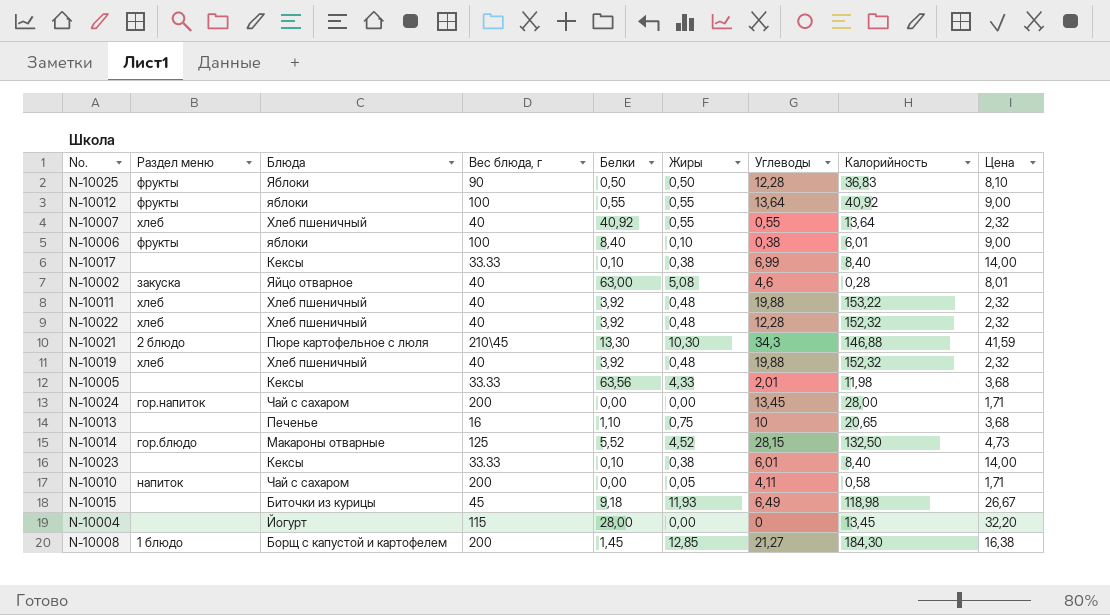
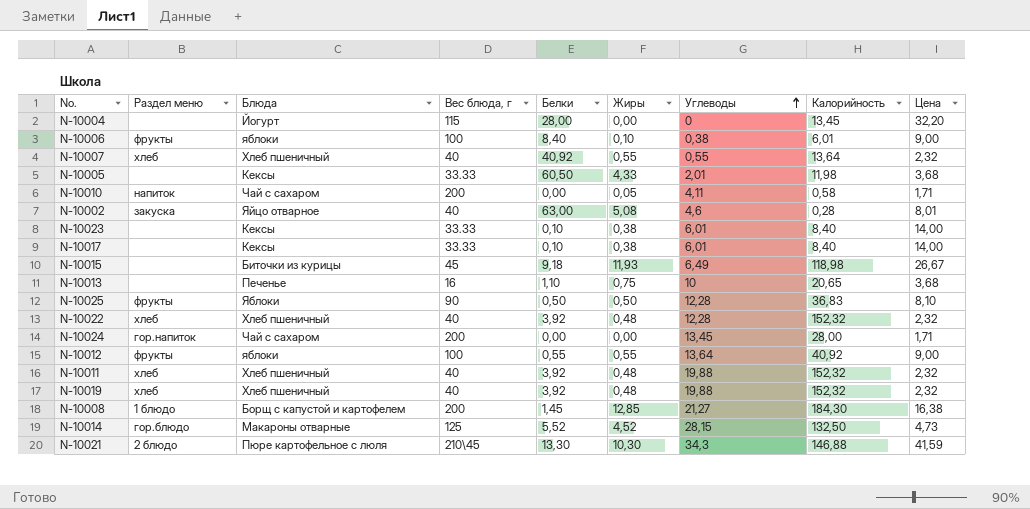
row order: none -> Углеводы ascending
N-10005 | Белки: 63,56 -> 60,50
N-10017 | Углеводы: 6,99 -> 6,01
N-10011 | Калорийность: 153,22 -> 152,32

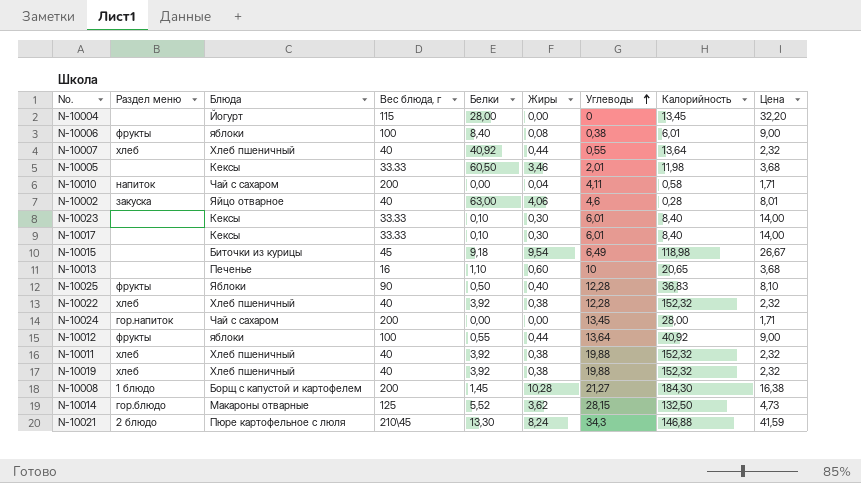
N-10006 | Жиры: 0,10 -> 0,08
N-10007 | Жиры: 0,55 -> 0,44
N-10005 | Жиры: 4,33 -> 3,46
N-10010 | Жиры: 0,05 -> 0,04
N-10002 | Жиры: 5,08 -> 4,06
N-10023 | Жиры: 0,38 -> 0,30
N-10017 | Жиры: 0,38 -> 0,30
N-10015 | Жиры: 11,93 -> 9,54
N-10013 | Жиры: 0,75 -> 0,60
N-10025 | Жиры: 0,50 -> 0,40
N-10022 | Жиры: 0,48 -> 0,38
N-10012 | Жиры: 0,55 -> 0,44
N-10011 | Жиры: 0,48 -> 0,38
N-10019 | Жиры: 0,48 -> 0,38
N-10008 | Жиры: 12,85 -> 10,28
N-10014 | Жиры: 4,52 -> 3,62
N-10021 | Жиры: 10,30 -> 8,24

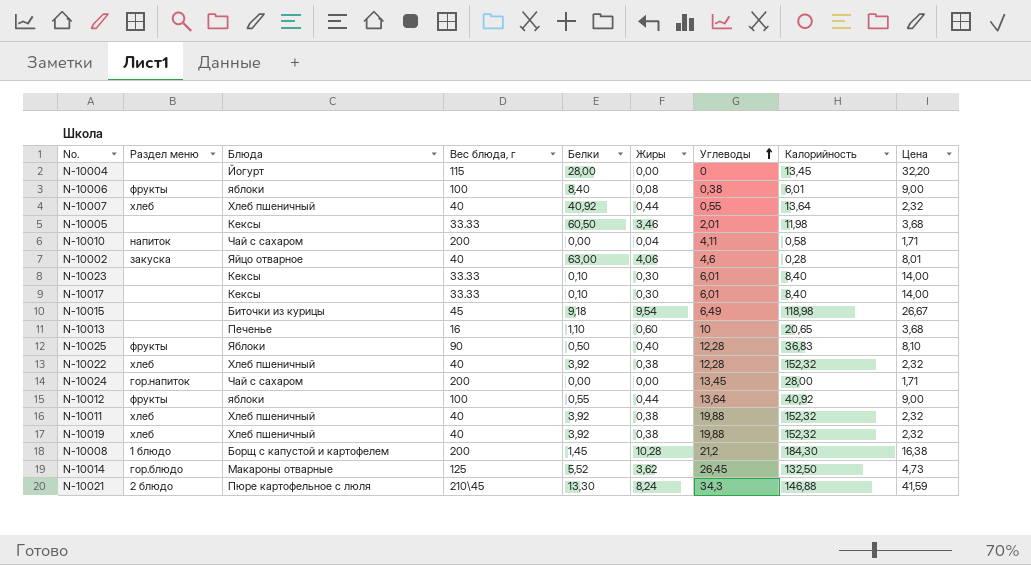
N-10008 | Углеводы: 21,27 -> 21,2
N-10014 | Углеводы: 28,15 -> 26,45

